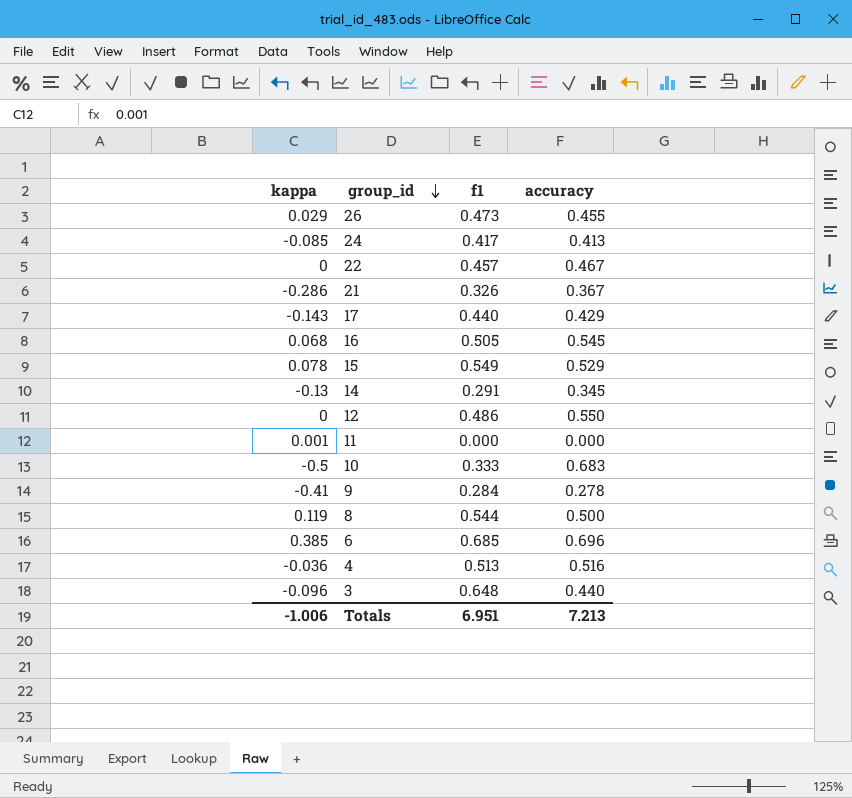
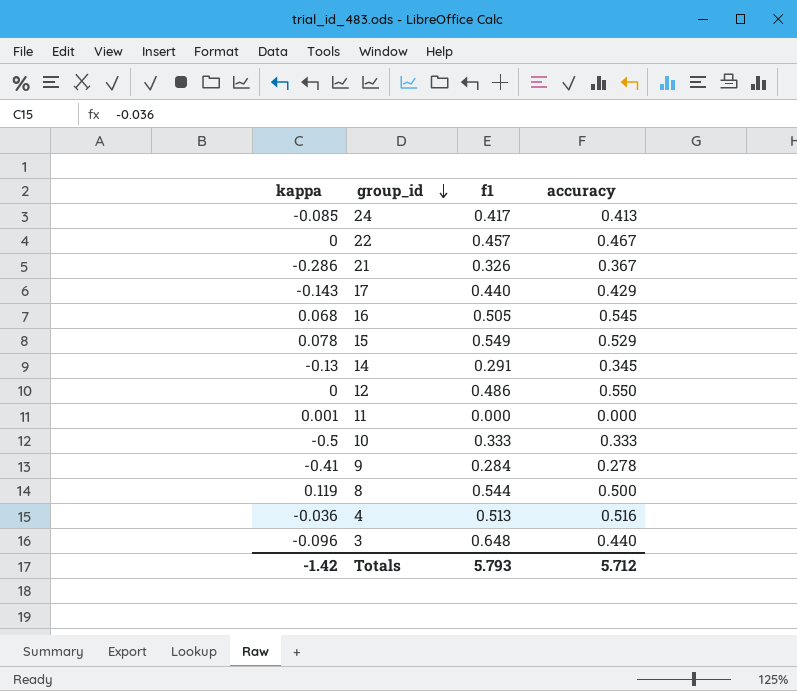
row 26: 0.029 | 0.473 | 0.455 -> none
row 6: 0.385 | 0.685 | 0.696 -> none
10 | accuracy: 0.683 -> 0.333
Totals | kappa: -1.006 -> -1.42
Totals | f1: 6.951 -> 5.793
Totals | accuracy: 7.213 -> 5.712

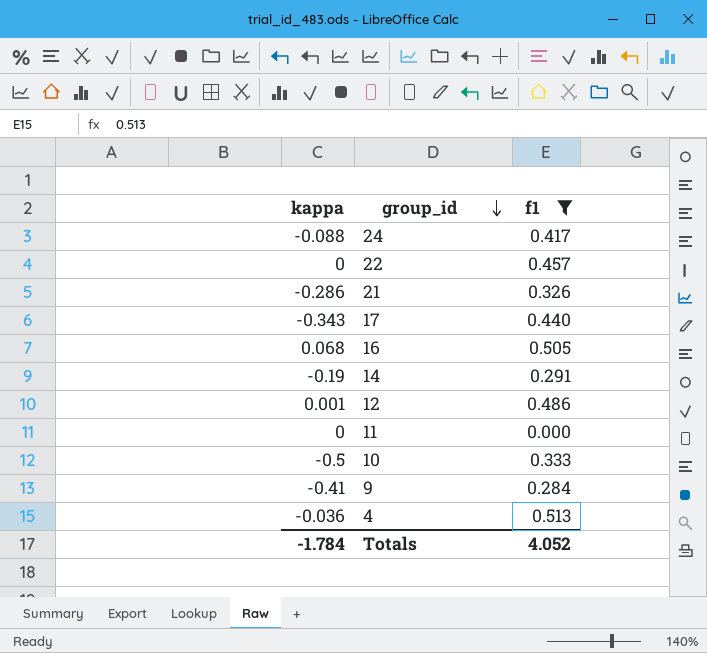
filter: none -> f1 <= 0.513
column accuracy | position: 4 -> none
24 | kappa: -0.085 -> -0.088
17 | kappa: -0.143 -> -0.343
14 | kappa: -0.13 -> -0.19
12 | kappa: 0 -> 0.001
11 | kappa: 0.001 -> 0
Totals | kappa: -1.42 -> -1.784
Totals | f1: 5.793 -> 4.052

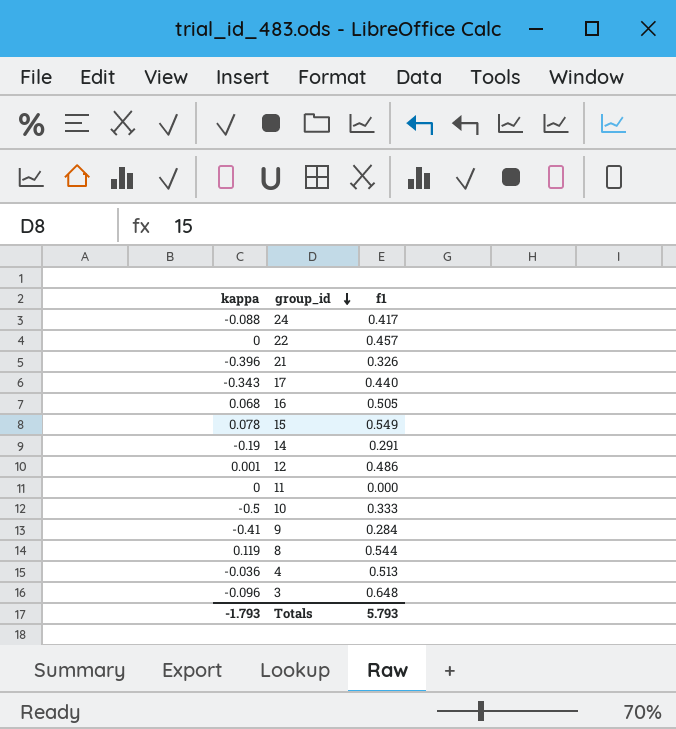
filter: f1 <= 0.513 -> none
21 | kappa: -0.286 -> -0.396
Totals | kappa: -1.784 -> -1.793
Totals | f1: 4.052 -> 5.793

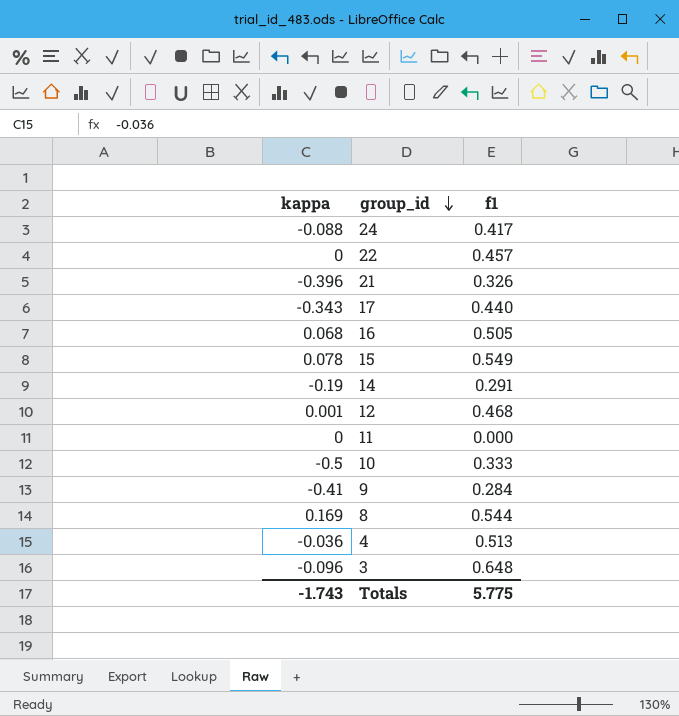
12 | f1: 0.486 -> 0.468
8 | kappa: 0.119 -> 0.169
Totals | kappa: -1.793 -> -1.743
Totals | f1: 5.793 -> 5.775

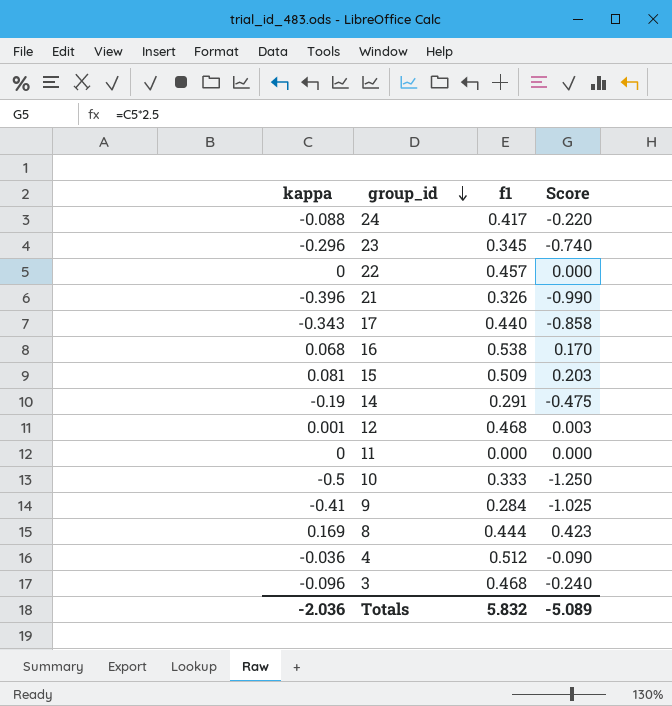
column Score | formula: none -> [kappa] * 2.5
row 23: none -> -0.296 | 0.345 | -0.740
16 | f1: 0.505 -> 0.538
15 | kappa: 0.078 -> 0.081
15 | f1: 0.549 -> 0.509
8 | f1: 0.544 -> 0.444
4 | f1: 0.513 -> 0.512
3 | f1: 0.648 -> 0.468
Totals | kappa: -1.743 -> -2.036
Totals | f1: 5.775 -> 5.832

